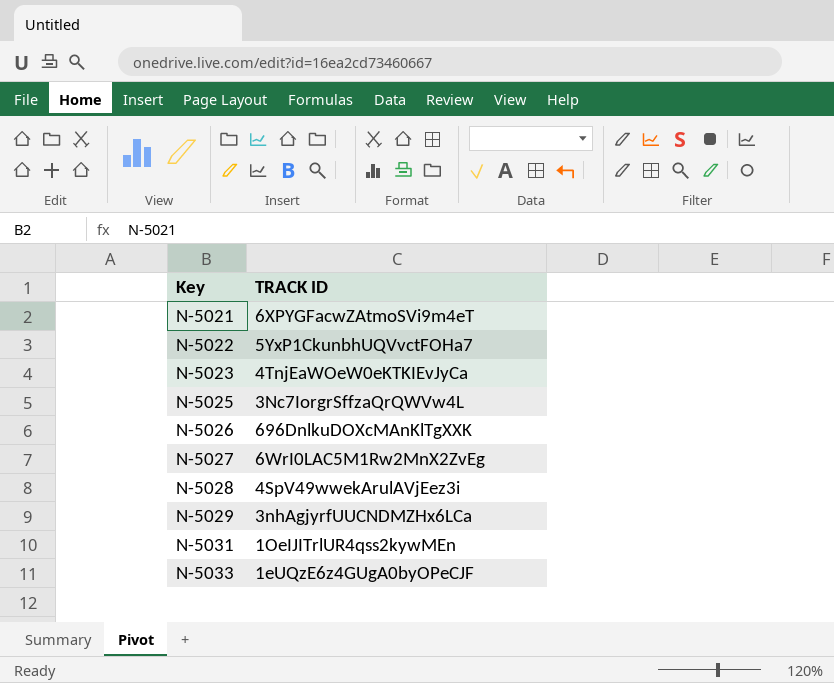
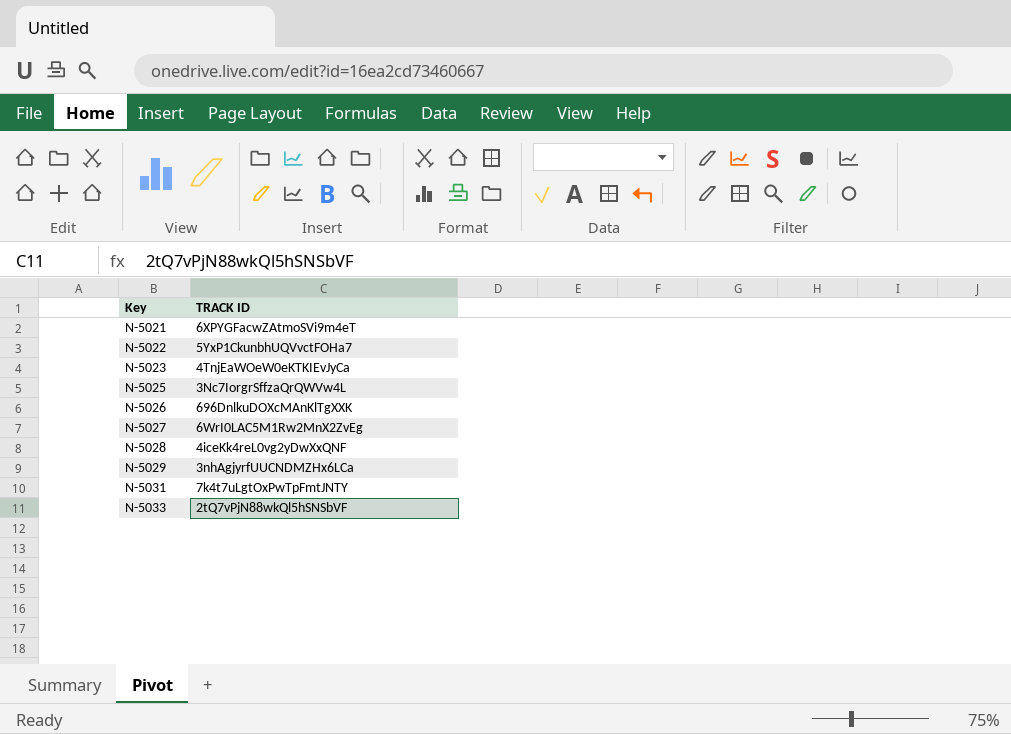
N-5028 | TRACK ID: 4SpV49wwekArulAVjEez3i -> 4iceKk4reL0vg2yDwXxQNF
N-5031 | TRACK ID: 1OeIJITrlUR4qss2kywMEn -> 7k4t7uLgtOxPwTpFmtJNTY
N-5033 | TRACK ID: 1eUQzE6z4GUgA0byOPeCJF -> 2tQ7vPjN88wkQl5hSNSbVF

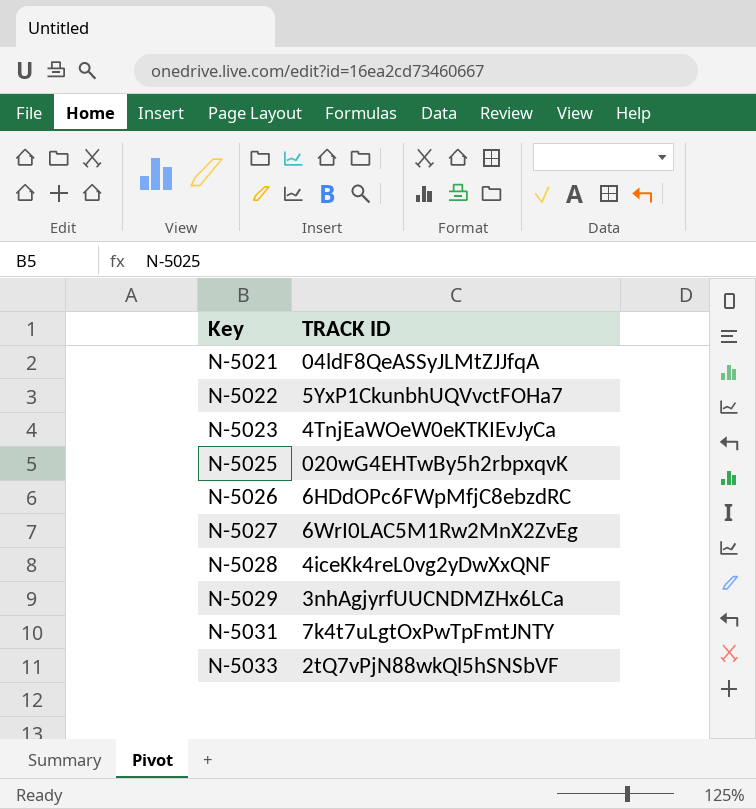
N-5021 | TRACK ID: 6XPYGFacwZAtmoSVi9m4eT -> 04ldF8QeASSyJLMtZJJfqA
N-5025 | TRACK ID: 3Nc7IorgrSffzaQrQWVw4L -> 020wG4EHTwBy5h2rbpxqvK
N-5026 | TRACK ID: 696DnlkuDOXcMAnKlTgXXK -> 6HDdOPc6FWpMfjC8ebzdRC

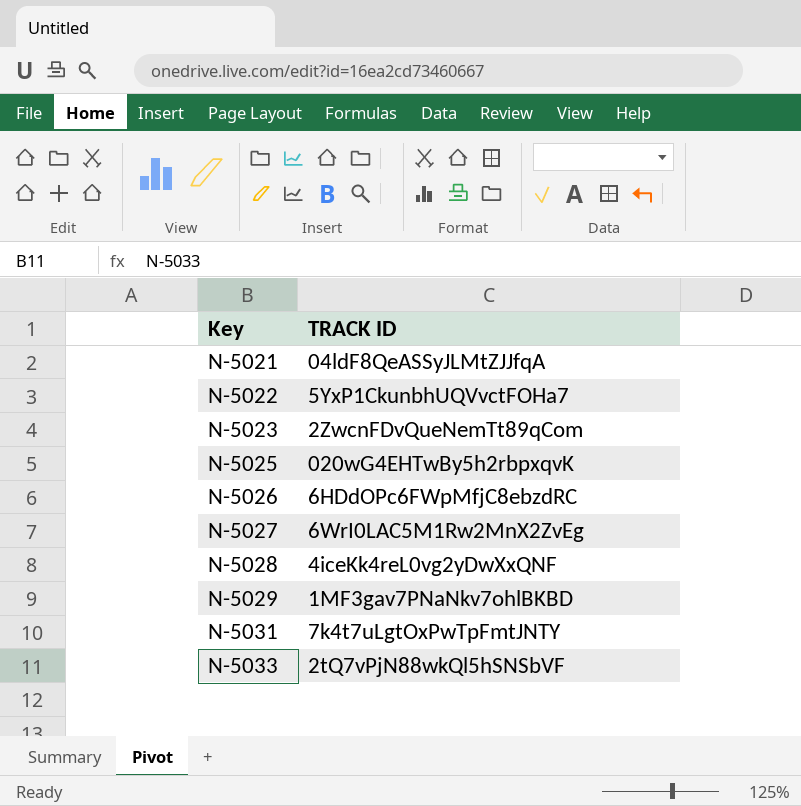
N-5023 | TRACK ID: 4TnjEaWOeW0eKTKIEvJyCa -> 2ZwcnFDvQueNemTt89qCom
N-5029 | TRACK ID: 3nhAgjyrfUUCNDMZHx6LCa -> 1MF3gav7PNaNkv7ohlBKBD

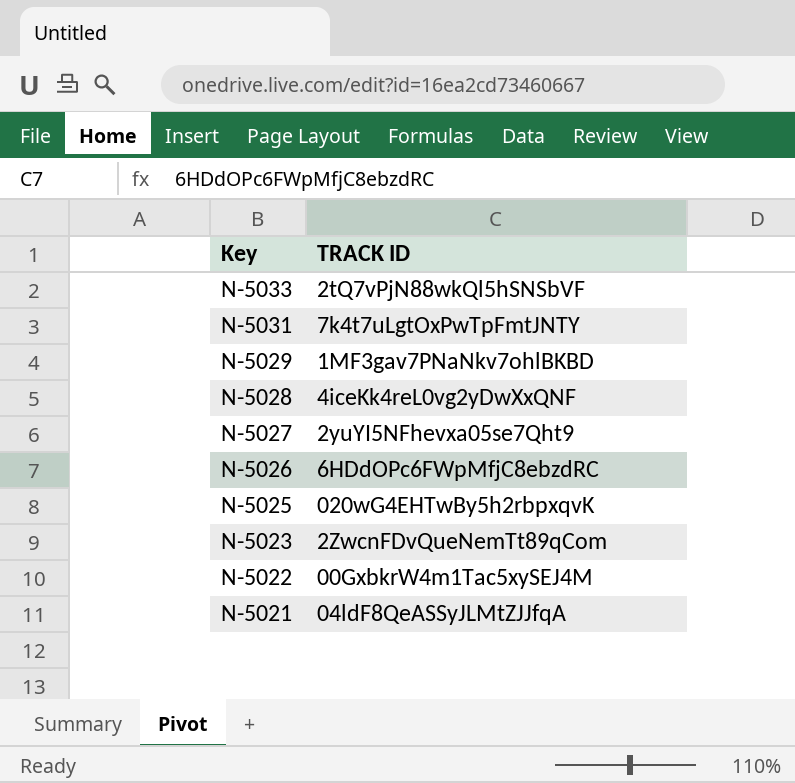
row order: Key ascending -> Key descending
N-5027 | TRACK ID: 6WrI0LAC5M1Rw2MnX2ZvEg -> 2yuYI5NFhevxa05se7Qht9
N-5022 | TRACK ID: 5YxP1CkunbhUQVvctFOHa7 -> 00GxbkrW4m1Tac5xySEJ4M

